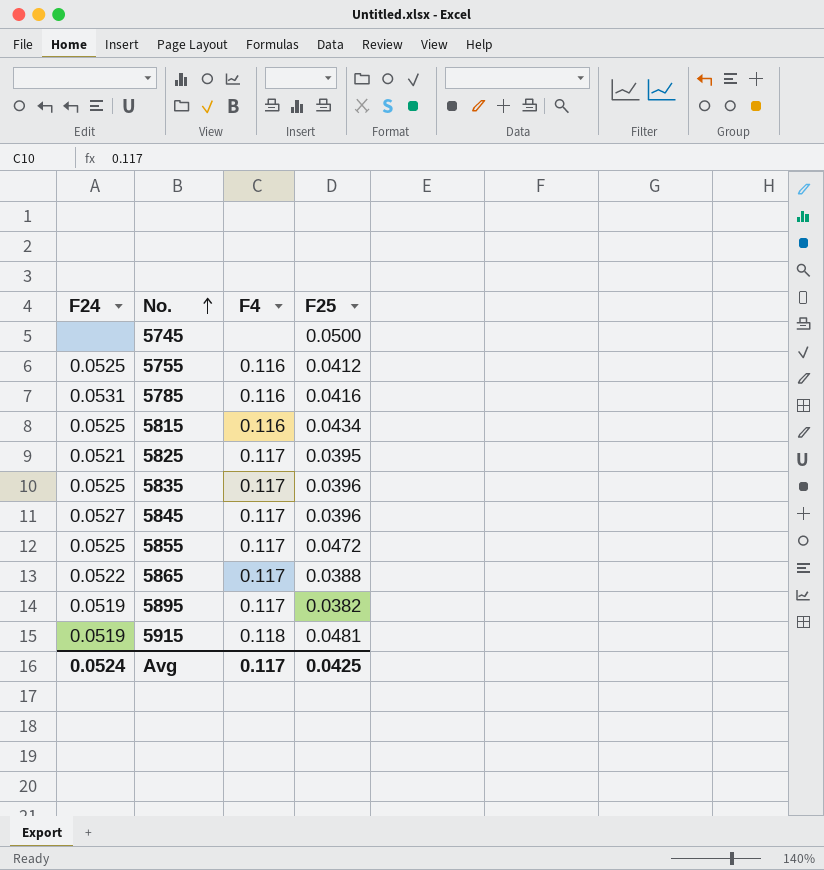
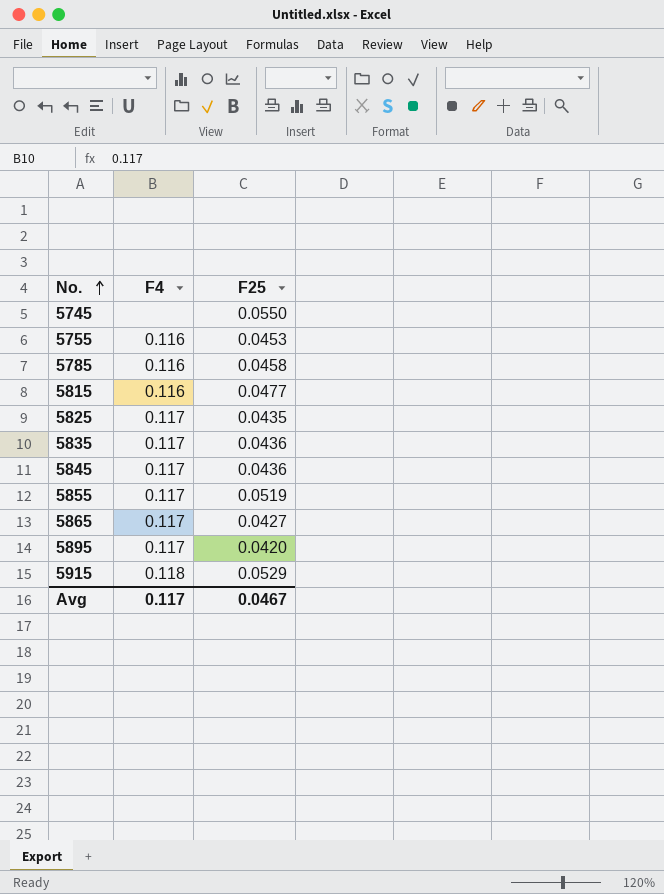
column F24 | position: 1 -> none
5745 | F25: 0.0500 -> 0.0550
5755 | F25: 0.0412 -> 0.0453
5785 | F25: 0.0416 -> 0.0458
5815 | F25: 0.0434 -> 0.0477
5825 | F25: 0.0395 -> 0.0435
5835 | F25: 0.0396 -> 0.0436
5845 | F25: 0.0396 -> 0.0436
5855 | F25: 0.0472 -> 0.0519
5865 | F25: 0.0388 -> 0.0427
5895 | F25: 0.0382 -> 0.0420
5915 | F25: 0.0481 -> 0.0529
Avg | F25: 0.0425 -> 0.0467

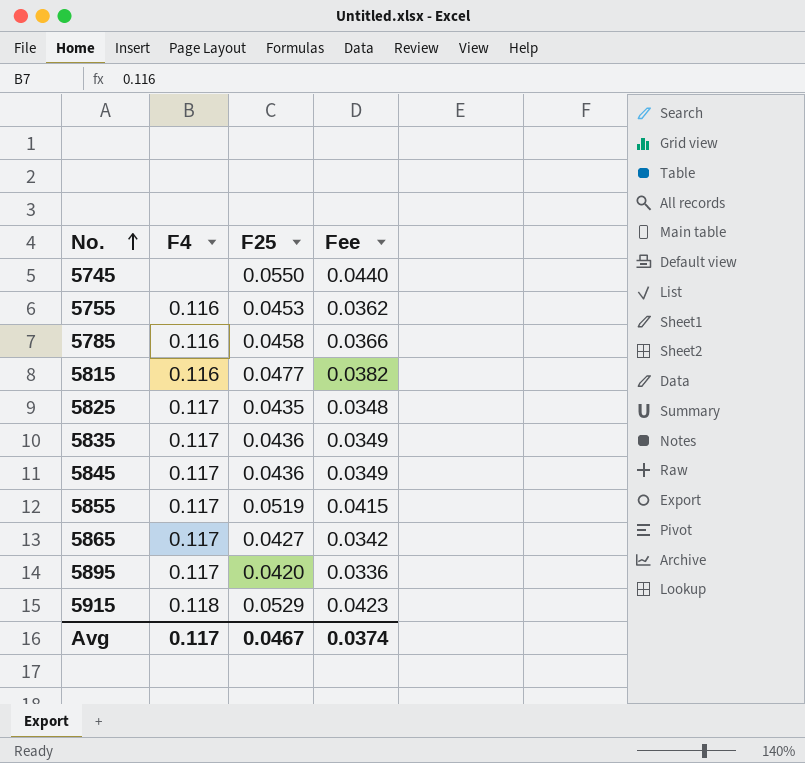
column Fee | formula: none -> [F25] * 0.8

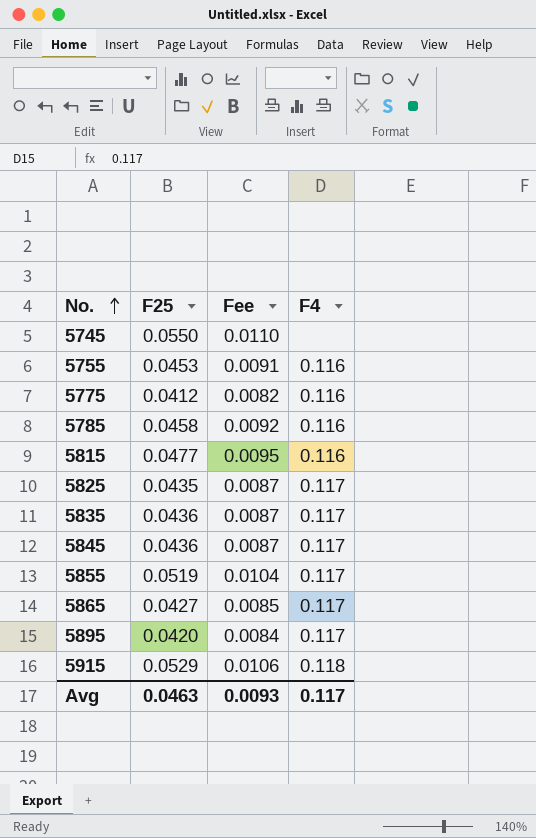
column Fee | formula: [F25] * 0.8 -> [F25] * 0.2
column F4 | position: 2 -> 4
row 5775: none -> 0.0412 | 0.0082 | 0.116
Avg | F25: 0.0467 -> 0.0463
Avg | Fee: 0.0374 -> 0.0093

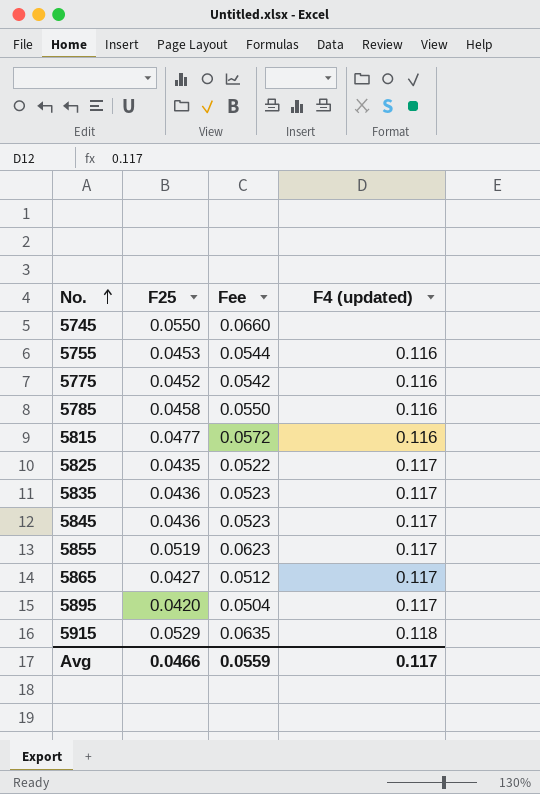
column Fee | formula: [F25] * 0.2 -> [F25] * 1.2
column name: F4 -> F4 (updated)
5775 | F25: 0.0412 -> 0.0452
Avg | F25: 0.0463 -> 0.0466
Avg | Fee: 0.0093 -> 0.0559

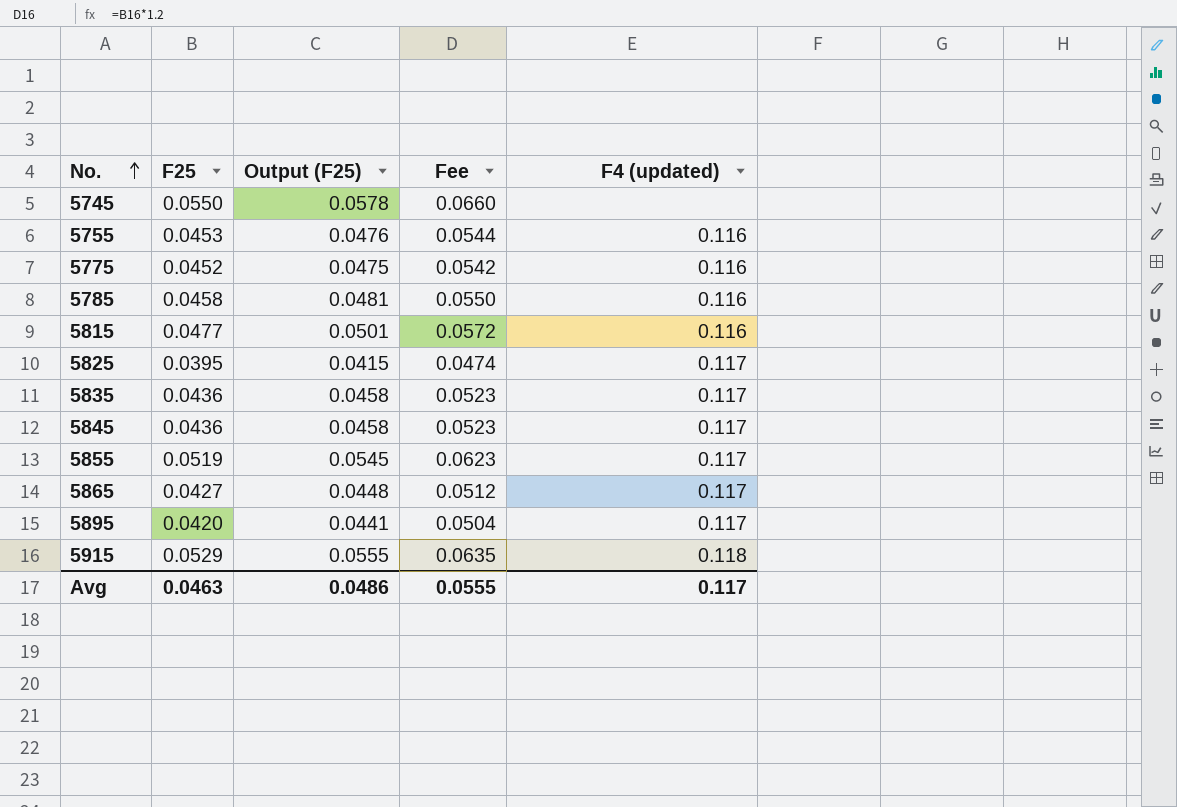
column Output (F25) | formula: none -> [F25] * 1.05
5825 | F25: 0.0435 -> 0.0395
5825 | Fee: 0.0522 -> 0.0474
Avg | F25: 0.0466 -> 0.0463
Avg | Fee: 0.0559 -> 0.0555

